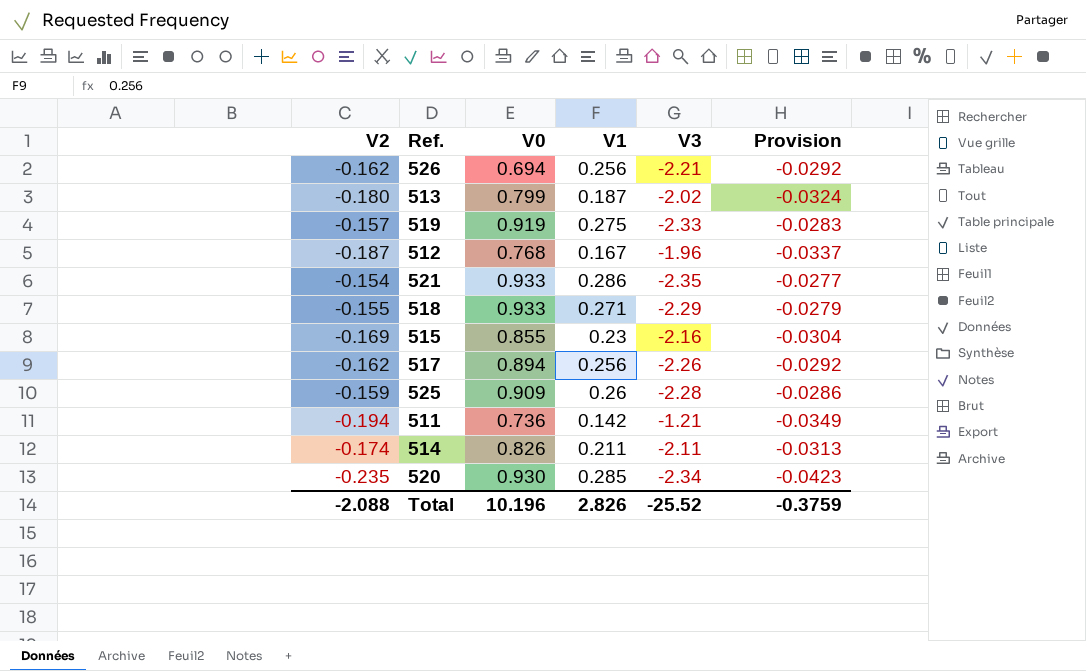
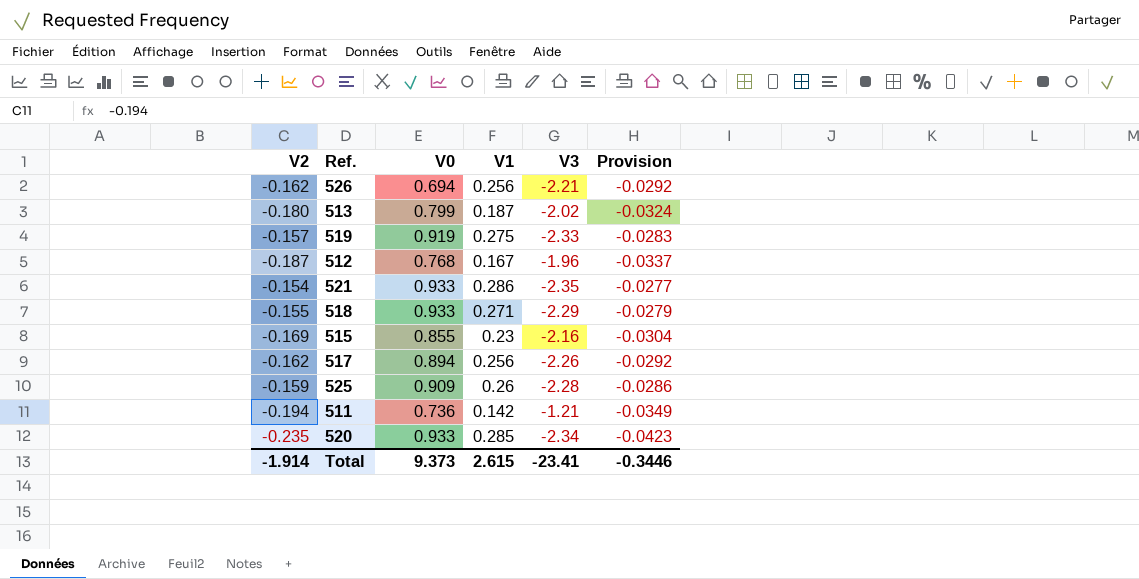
row 514: -0.174 | 0.826 | 0.211 | -2.11 | -0.0313 -> none
520 | V0: 0.930 -> 0.933
Total | V2: -2.088 -> -1.914
Total | V0: 10.196 -> 9.373
Total | V1: 2.826 -> 2.615
Total | V3: -25.52 -> -23.41
Total | Provision: -0.3759 -> -0.3446

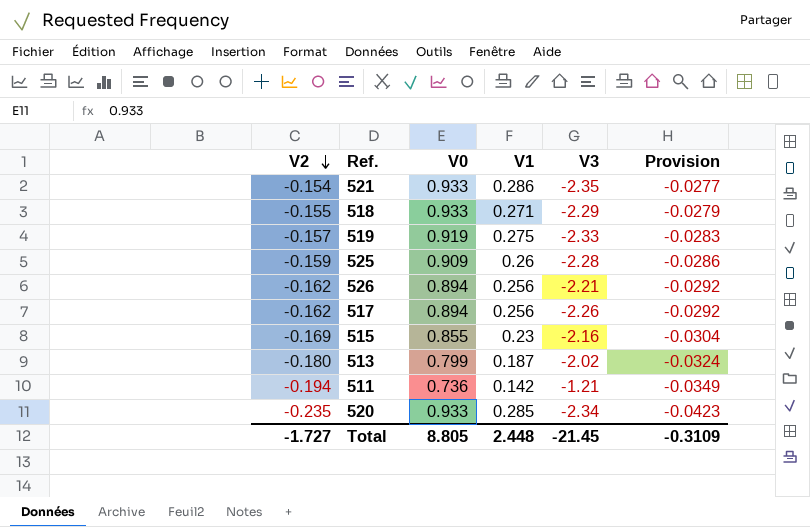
row order: none -> V2 descending
row 512: -0.187 | 0.768 | 0.167 | -1.96 | -0.0337 -> none
526 | V0: 0.694 -> 0.894
Total | V2: -1.914 -> -1.727
Total | V0: 9.373 -> 8.805
Total | V1: 2.615 -> 2.448
Total | V3: -23.41 -> -21.45
Total | Provision: -0.3446 -> -0.3109

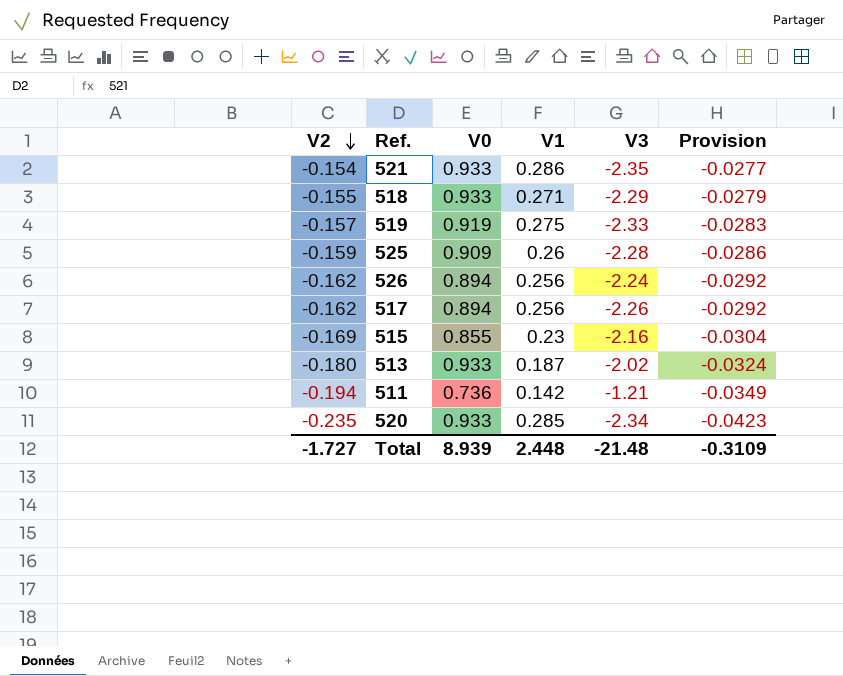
526 | V3: -2.21 -> -2.24
513 | V0: 0.799 -> 0.933
Total | V0: 8.805 -> 8.939
Total | V3: -21.45 -> -21.48

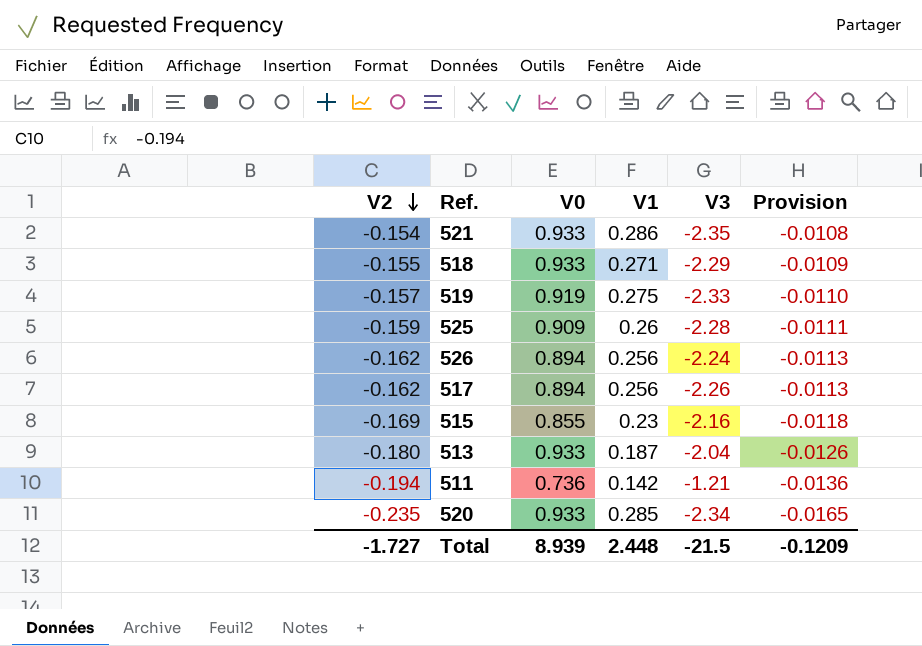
column Provision | formula: [V2] * 0.18 -> [V2] * 0.07
513 | V3: -2.02 -> -2.04
Total | V3: -21.48 -> -21.5
Total | Provision: -0.3109 -> -0.1209

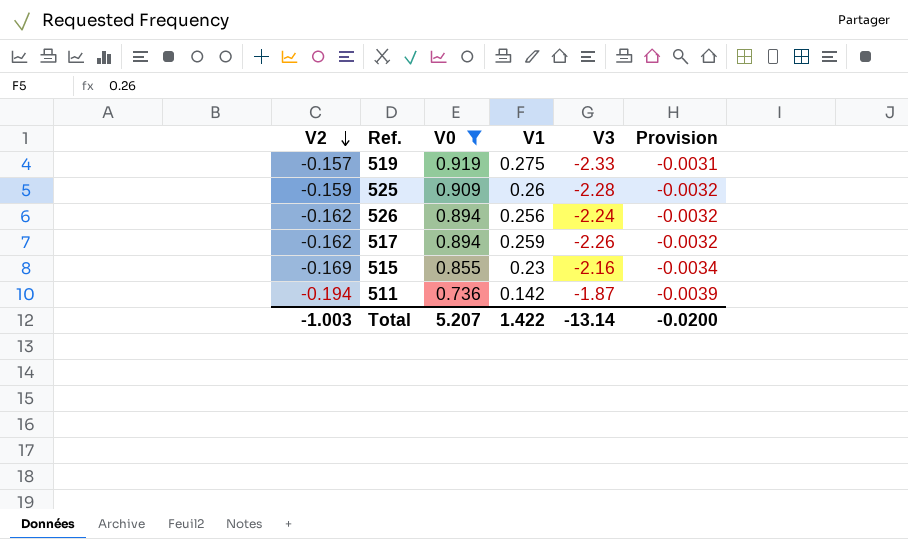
filter: none -> V0 != 0.933
column Provision | formula: [V2] * 0.07 -> [V2] * 0.02
517 | V1: 0.256 -> 0.259
511 | V3: -1.21 -> -1.87
Total | V2: -1.727 -> -1.003
Total | V0: 8.939 -> 5.207
Total | V1: 2.448 -> 1.422
Total | V3: -21.5 -> -13.14
Total | Provision: -0.1209 -> -0.0200

